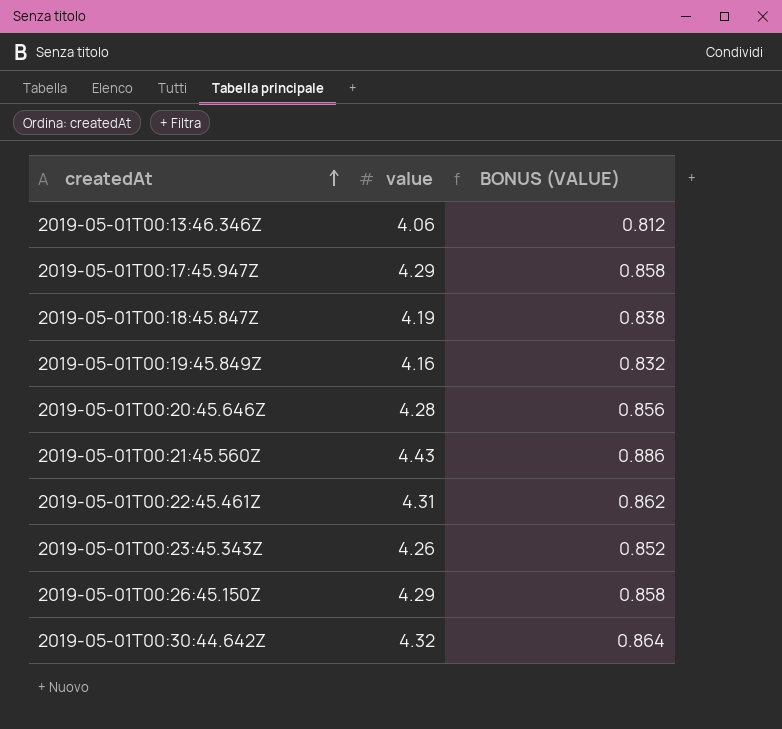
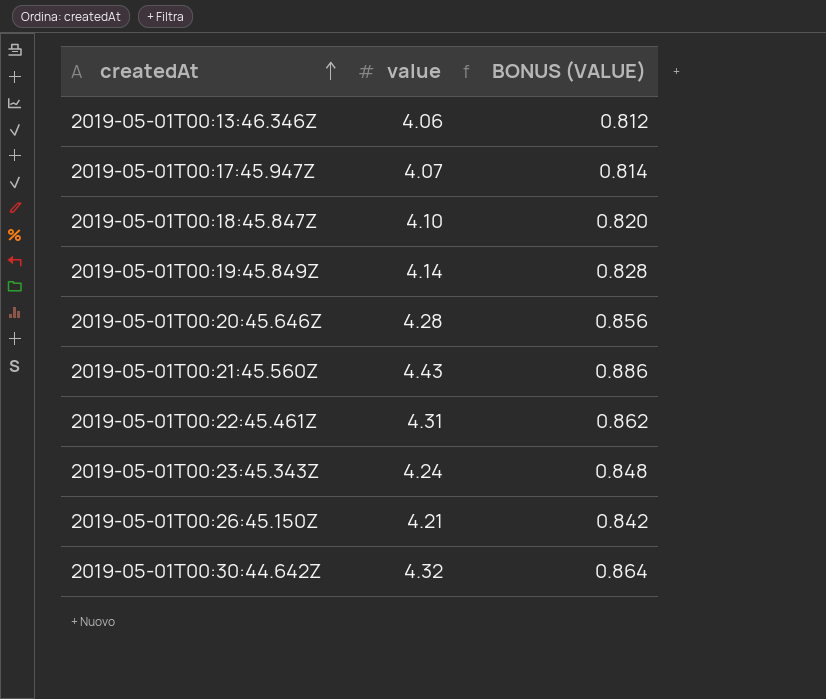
2019-05-01T00:17:45.947Z | value: 4.29 -> 4.07
2019-05-01T00:17:45.947Z | BONUS (VALUE): 0.858 -> 0.814
2019-05-01T00:18:45.847Z | value: 4.19 -> 4.10
2019-05-01T00:18:45.847Z | BONUS (VALUE): 0.838 -> 0.820
2019-05-01T00:19:45.849Z | value: 4.16 -> 4.14
2019-05-01T00:19:45.849Z | BONUS (VALUE): 0.832 -> 0.828
2019-05-01T00:23:45.343Z | value: 4.26 -> 4.24
2019-05-01T00:23:45.343Z | BONUS (VALUE): 0.852 -> 0.848
2019-05-01T00:26:45.150Z | value: 4.29 -> 4.21
2019-05-01T00:26:45.150Z | BONUS (VALUE): 0.858 -> 0.842

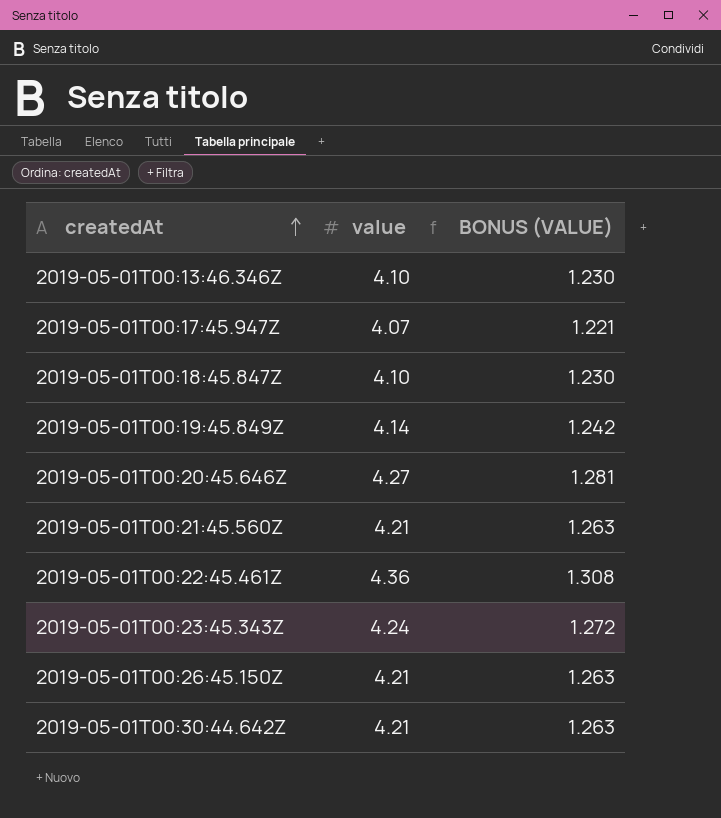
column BONUS (VALUE) | formula: [value] * 0.2 -> [value] * 0.3
2019-05-01T00:13:46.346Z | value: 4.06 -> 4.10
2019-05-01T00:20:45.646Z | value: 4.28 -> 4.27
2019-05-01T00:21:45.560Z | value: 4.43 -> 4.21
2019-05-01T00:22:45.461Z | value: 4.31 -> 4.36
2019-05-01T00:30:44.642Z | value: 4.32 -> 4.21

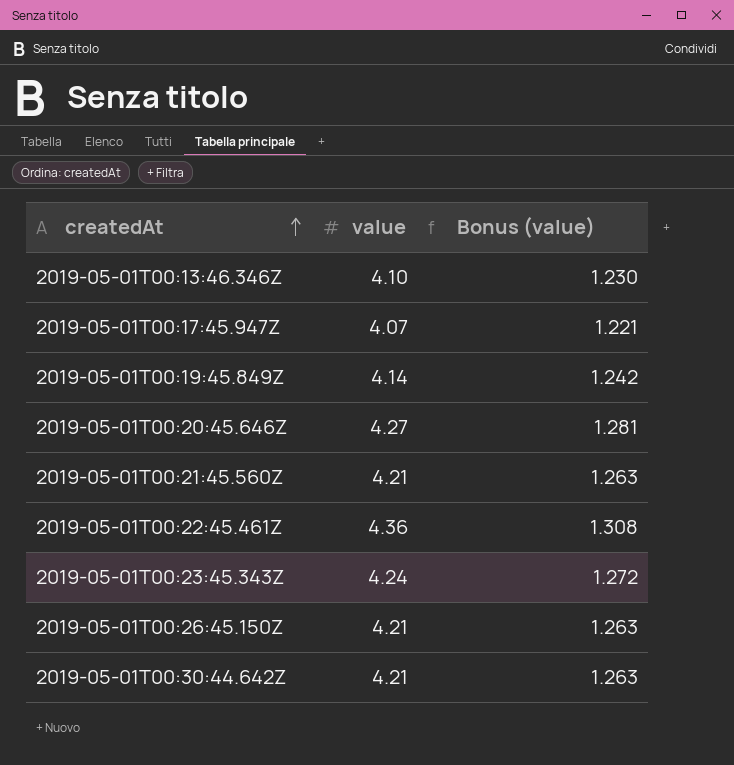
column name: BONUS (VALUE) -> Bonus (value)
row 2019-05-01T00:18:45.847Z: 4.10 | 1.230 -> none

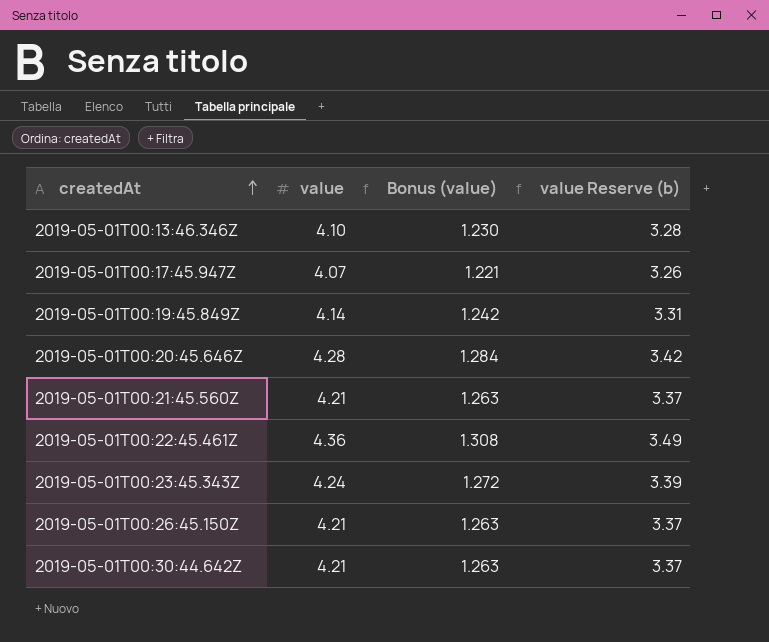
column value Reserve (b) | formula: none -> [value] * 0.8
2019-05-01T00:20:45.646Z | value: 4.27 -> 4.28
2019-05-01T00:20:45.646Z | Bonus (value): 1.281 -> 1.284

